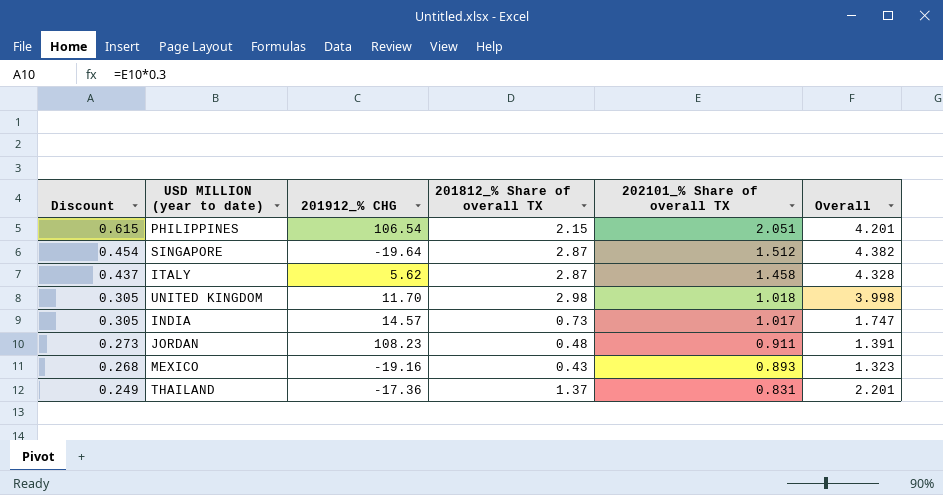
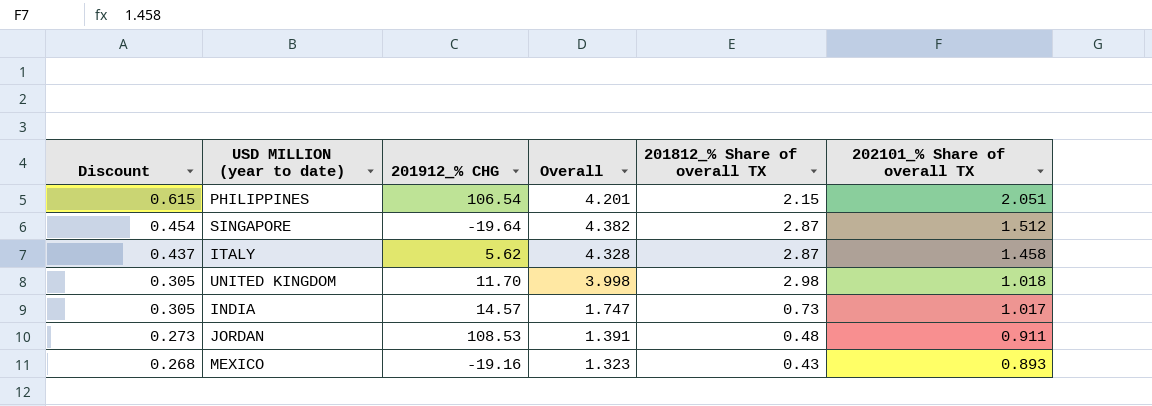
column Overall | position: 6 -> 4
row THAILAND: 0.249 | -17.36 | 1.37 | 0.831 | 2.201 -> none
JORDAN | 201912_% CHG: 108.23 -> 108.53

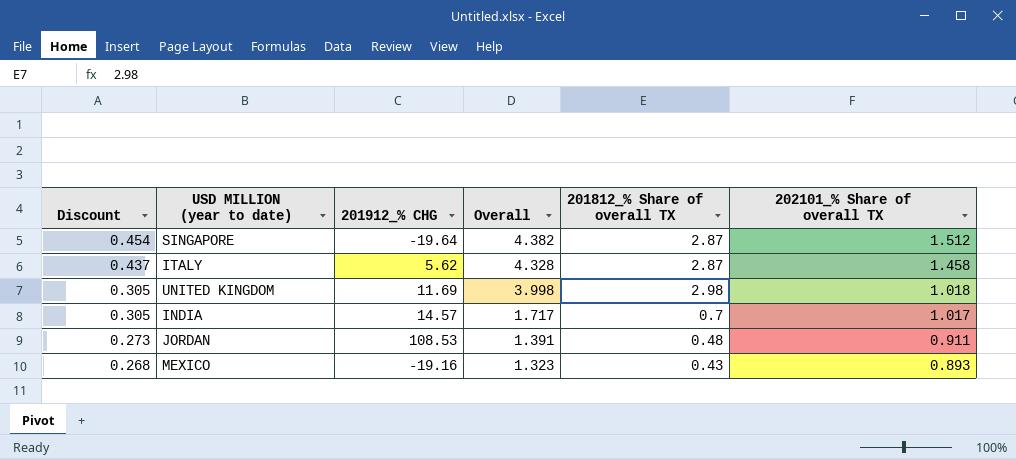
row PHILIPPINES: 0.615 | 106.54 | 4.201 | 2.15 | 2.051 -> none
UNITED KINGDOM | 201912_% CHG: 11.70 -> 11.69
INDIA | Overall: 1.747 -> 1.717
INDIA | 201812_% Share of overall TX: 0.73 -> 0.7

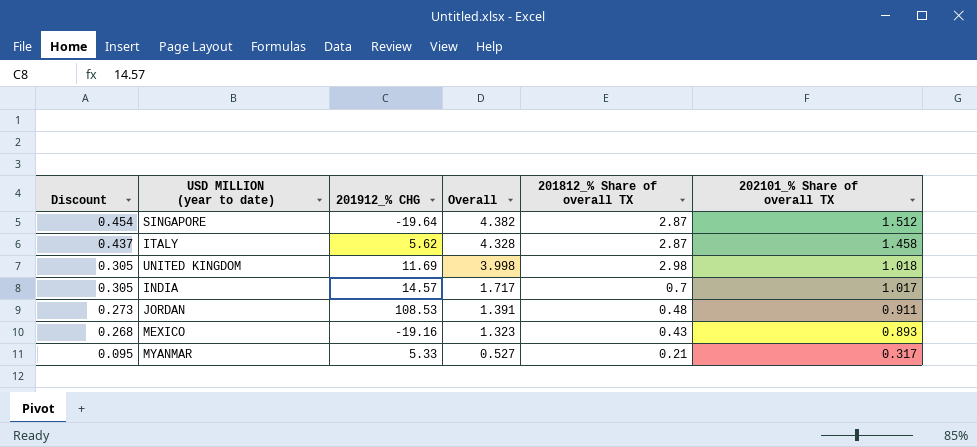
row MYANMAR: none -> 0.095 | 5.33 | 0.527 | 0.21 | 0.317

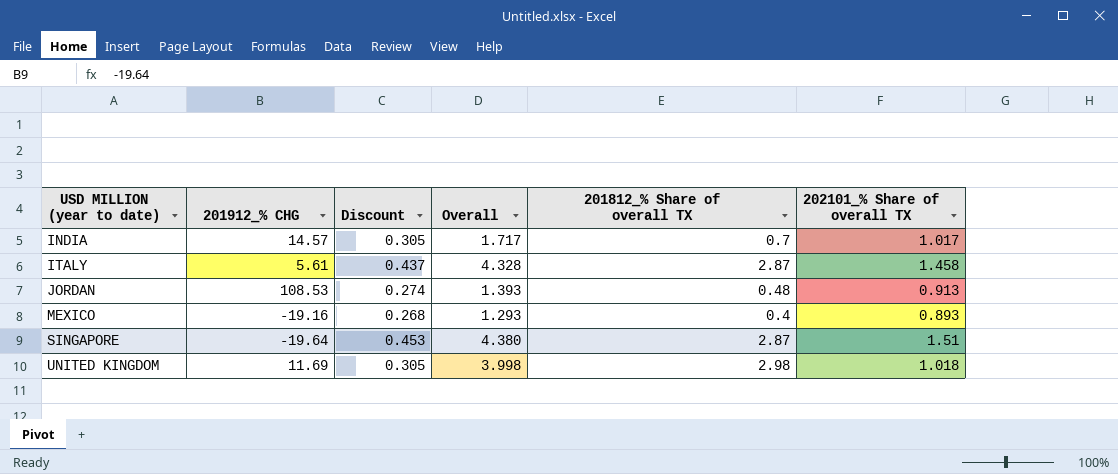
row order: Discount descending -> USD MILLION (year to date) ascending
column Discount | position: 1 -> 3
row MYANMAR: 0.095 | 5.33 | 0.527 | 0.21 | 0.317 -> none
ITALY | 201912_% CHG: 5.62 -> 5.61
JORDAN | Discount: 0.273 -> 0.274
JORDAN | Overall: 1.391 -> 1.393
JORDAN | 202101_% Share of overall TX: 0.911 -> 0.913
MEXICO | Overall: 1.323 -> 1.293
MEXICO | 201812_% Share of overall TX: 0.43 -> 0.4
SINGAPORE | Discount: 0.454 -> 0.453
SINGAPORE | Overall: 4.382 -> 4.380
SINGAPORE | 202101_% Share of overall TX: 1.512 -> 1.51

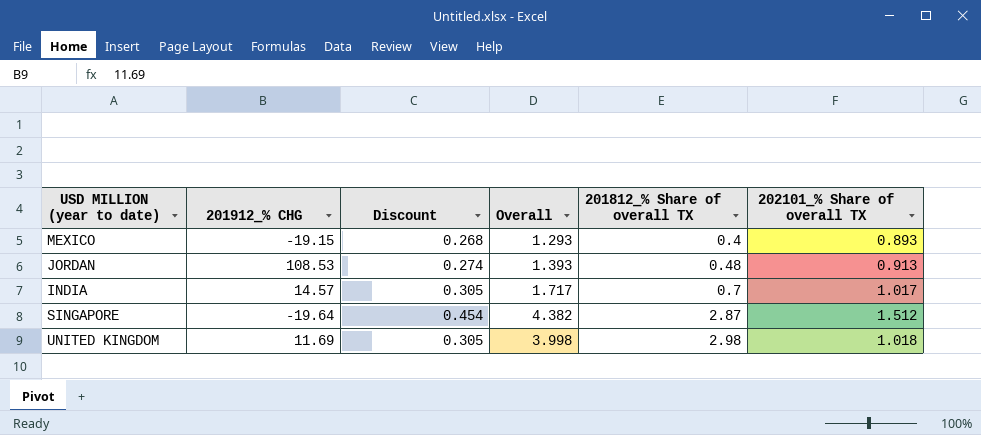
row order: USD MILLION (year to date) ascending -> 201812_% Share of overall TX ascending
row ITALY: 5.61 | 0.437 | 4.328 | 2.87 | 1.458 -> none
MEXICO | 201912_% CHG: -19.16 -> -19.15
SINGAPORE | Discount: 0.453 -> 0.454
SINGAPORE | Overall: 4.380 -> 4.382
SINGAPORE | 202101_% Share of overall TX: 1.51 -> 1.512

